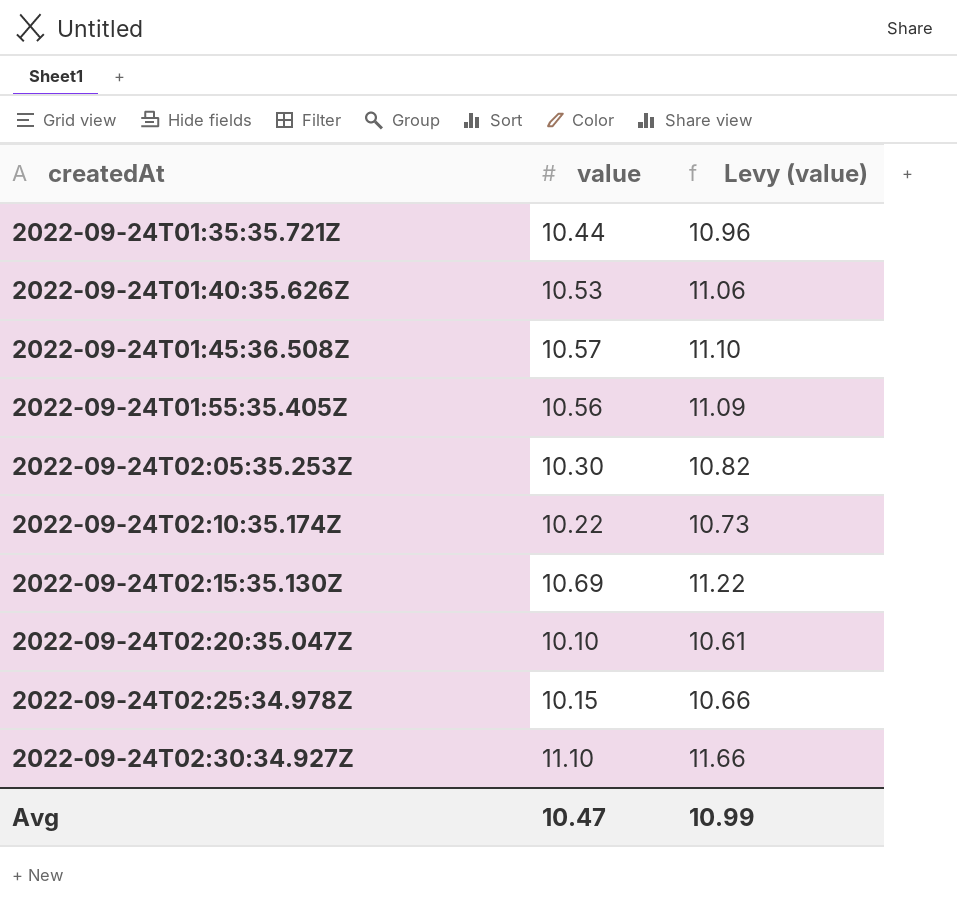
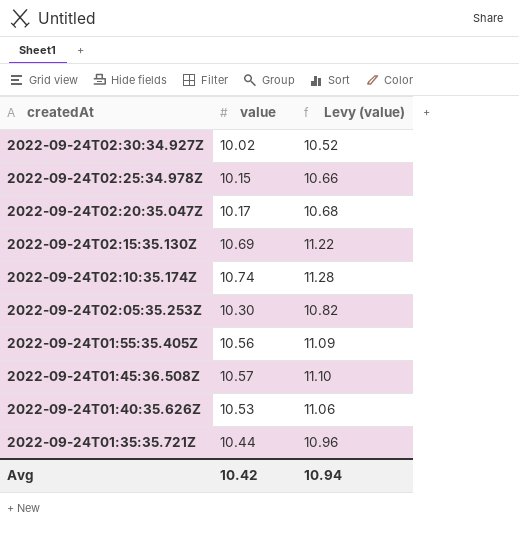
row order: createdAt ascending -> createdAt descending
2022-09-24T02:30:34.927Z | value: 11.10 -> 10.02
2022-09-24T02:30:34.927Z | Levy (value): 11.66 -> 10.52
2022-09-24T02:20:35.047Z | value: 10.10 -> 10.17
2022-09-24T02:20:35.047Z | Levy (value): 10.61 -> 10.68
2022-09-24T02:10:35.174Z | value: 10.22 -> 10.74
2022-09-24T02:10:35.174Z | Levy (value): 10.73 -> 11.28
Avg | value: 10.47 -> 10.42
Avg | Levy (value): 10.99 -> 10.94

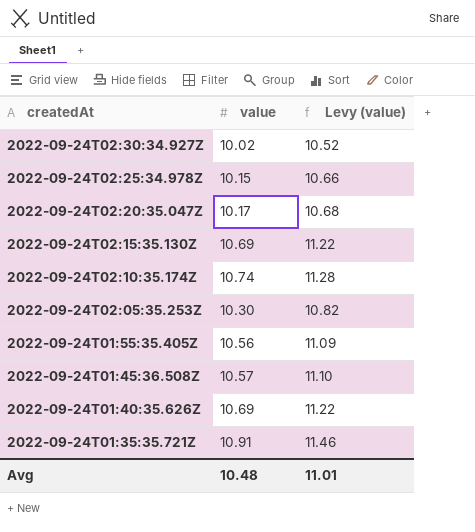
2022-09-24T01:40:35.626Z | value: 10.53 -> 10.69
2022-09-24T01:40:35.626Z | Levy (value): 11.06 -> 11.22
2022-09-24T01:35:35.721Z | value: 10.44 -> 10.91
2022-09-24T01:35:35.721Z | Levy (value): 10.96 -> 11.46
Avg | value: 10.42 -> 10.48
Avg | Levy (value): 10.94 -> 11.01

